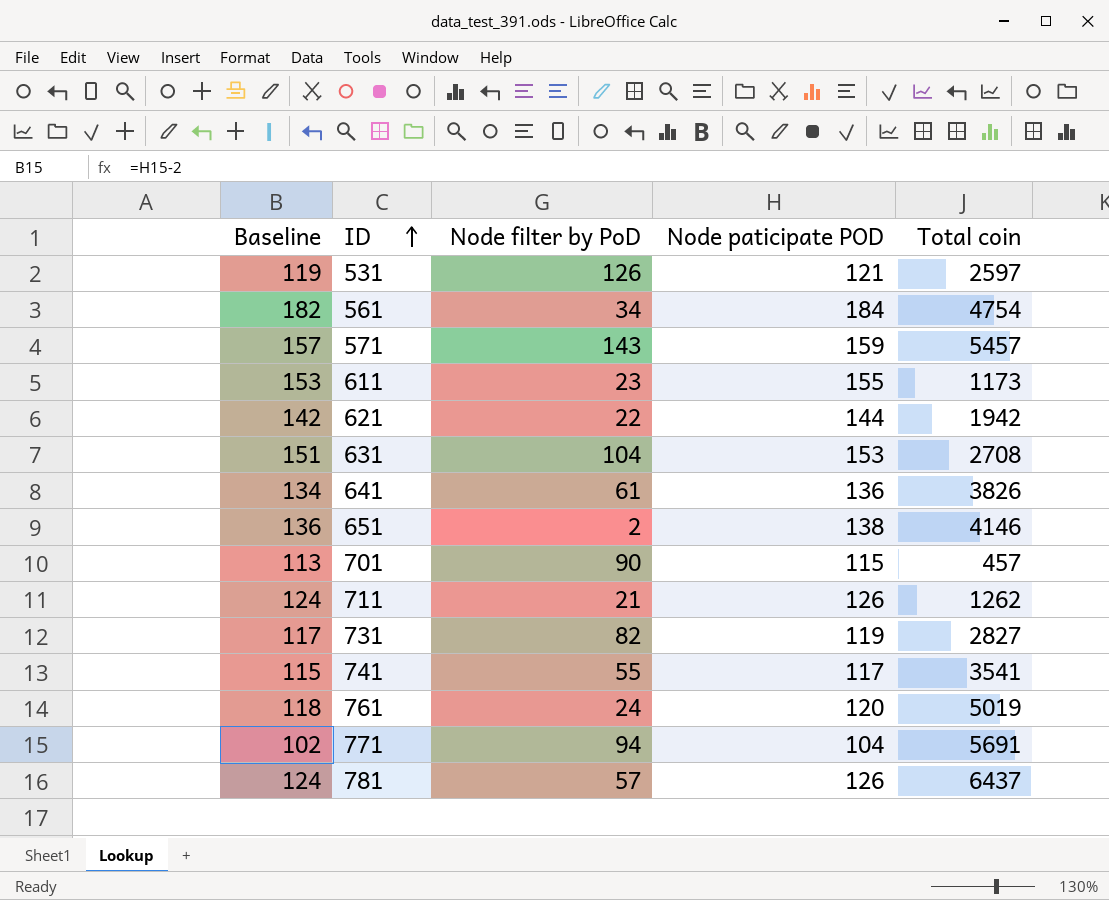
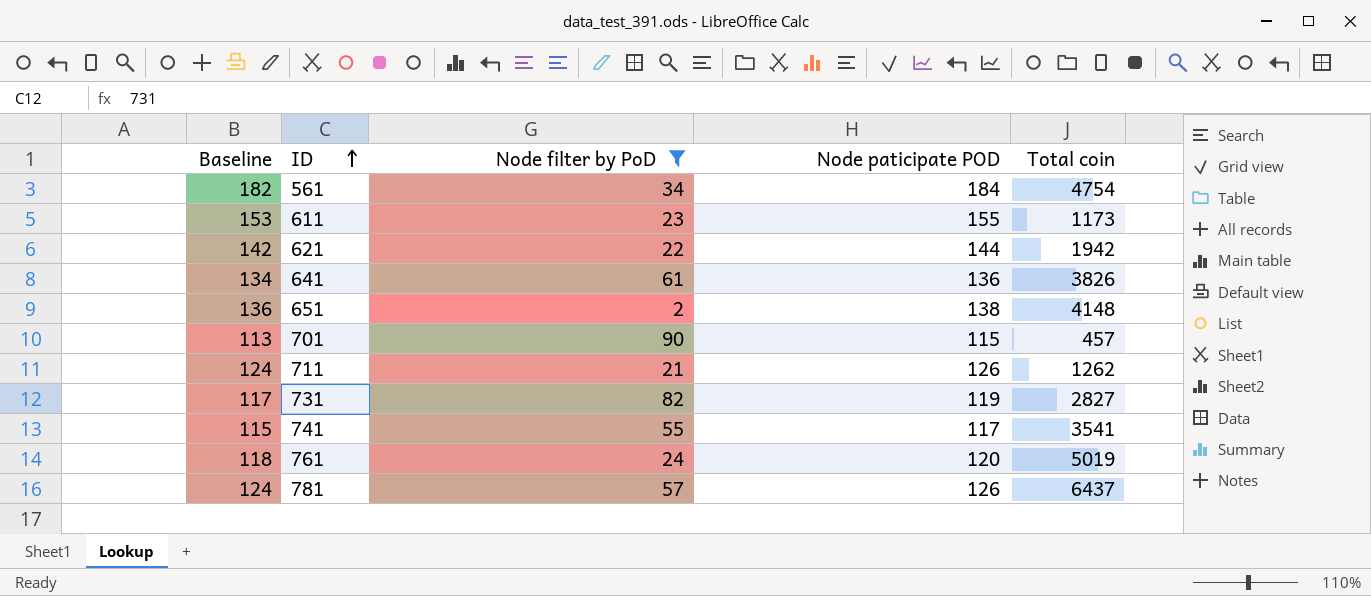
filter: none -> Node filter by PoD <= 90
651 | Total coin: 4146 -> 4148

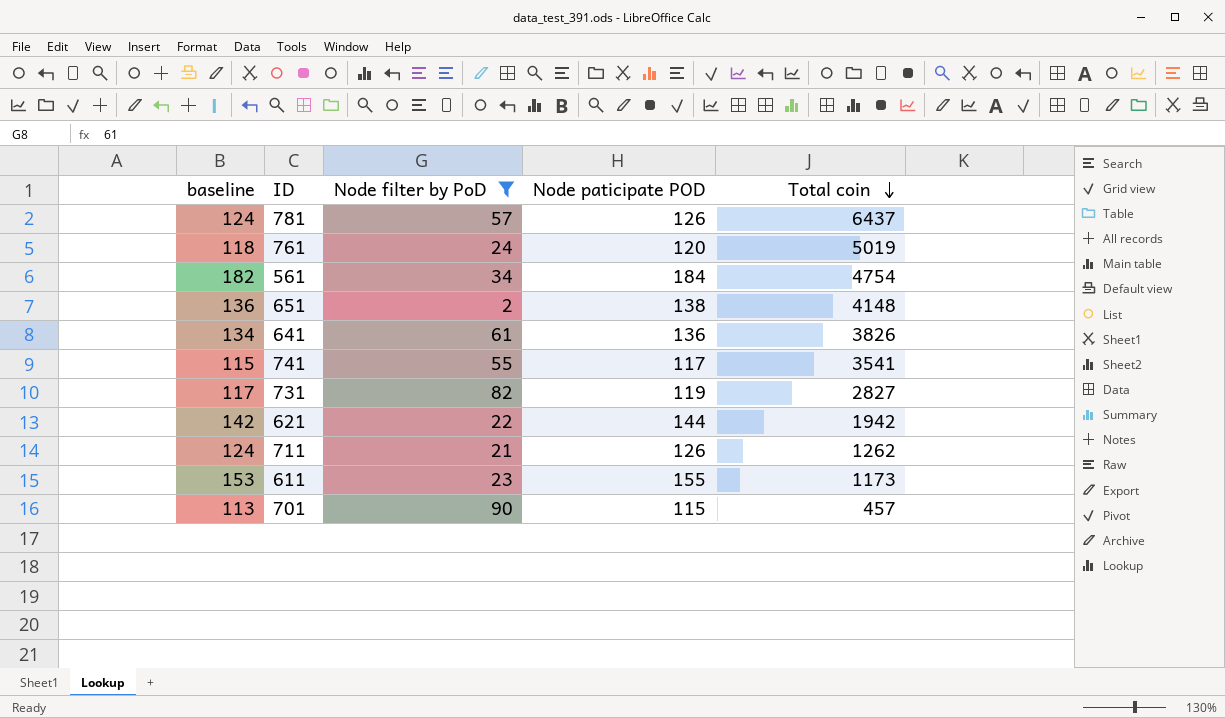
row order: ID ascending -> Total coin descending
column name: Baseline -> baseline

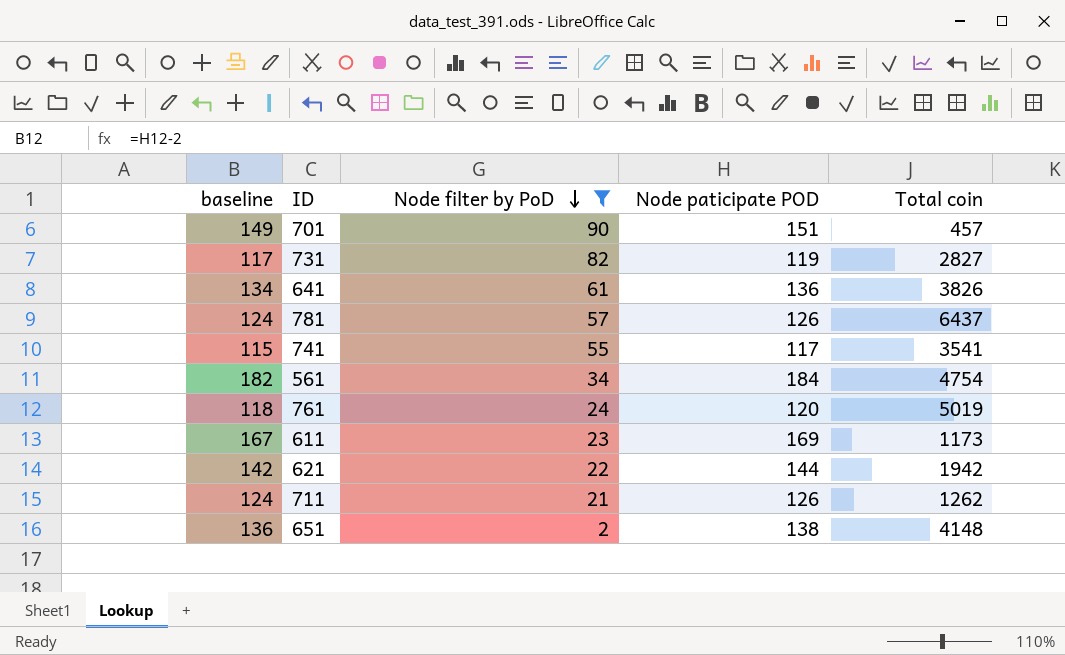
row order: Total coin descending -> Node filter by PoD descending
701 | baseline: 113 -> 149
701 | Node paticipate POD: 115 -> 151
611 | baseline: 153 -> 167
611 | Node paticipate POD: 155 -> 169

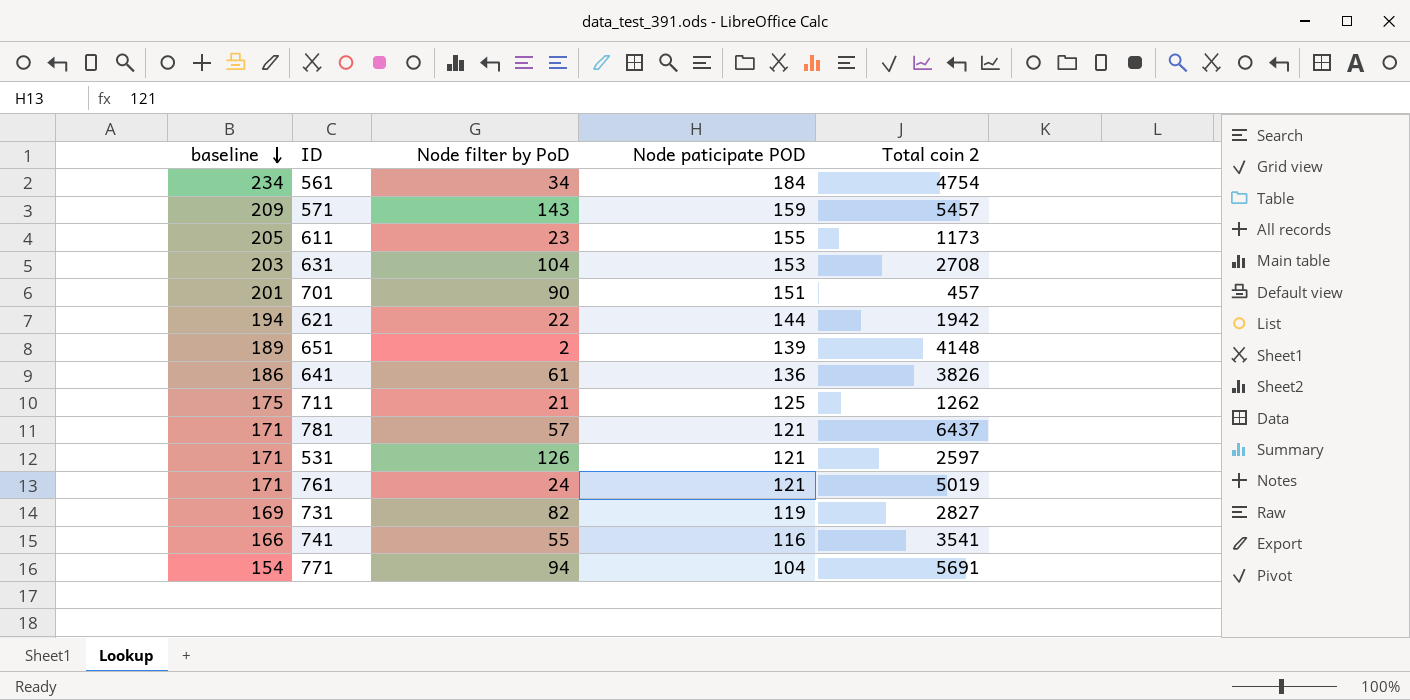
filter: Node filter by PoD <= 90 -> none
row order: Node filter by PoD descending -> baseline descending
column baseline | formula: [Node paticipate POD] - 2 -> [Node paticipate POD] + 50
column name: Total coin -> Total coin 2
611 | Node paticipate POD: 169 -> 155
651 | Node paticipate POD: 138 -> 139
711 | Node paticipate POD: 126 -> 125
781 | Node paticipate POD: 126 -> 121
761 | Node paticipate POD: 120 -> 121
741 | Node paticipate POD: 117 -> 116

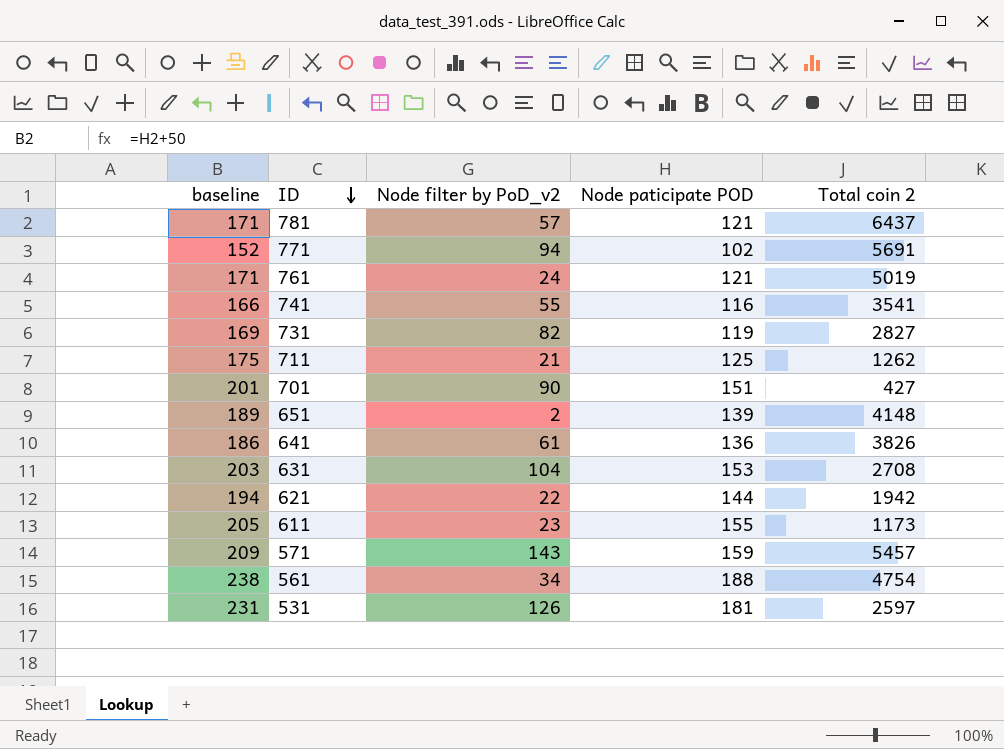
row order: baseline descending -> ID descending
column name: Node filter by PoD -> Node filter by PoD_v2
771 | baseline: 154 -> 152
771 | Node paticipate POD: 104 -> 102
701 | Total coin 2: 457 -> 427
561 | baseline: 234 -> 238
561 | Node paticipate POD: 184 -> 188
531 | baseline: 171 -> 231
531 | Node paticipate POD: 121 -> 181

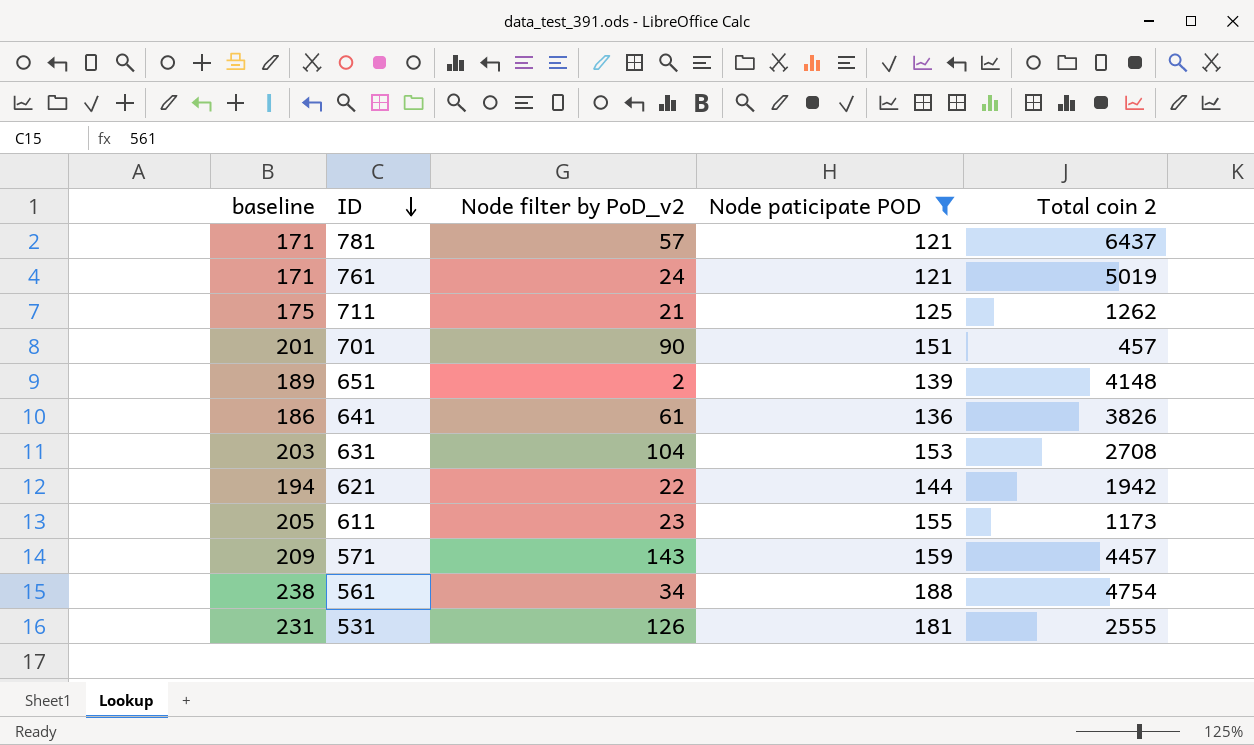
filter: none -> Node paticipate POD >= 121
701 | Total coin 2: 427 -> 457
571 | Total coin 2: 5457 -> 4457
531 | Total coin 2: 2597 -> 2555

